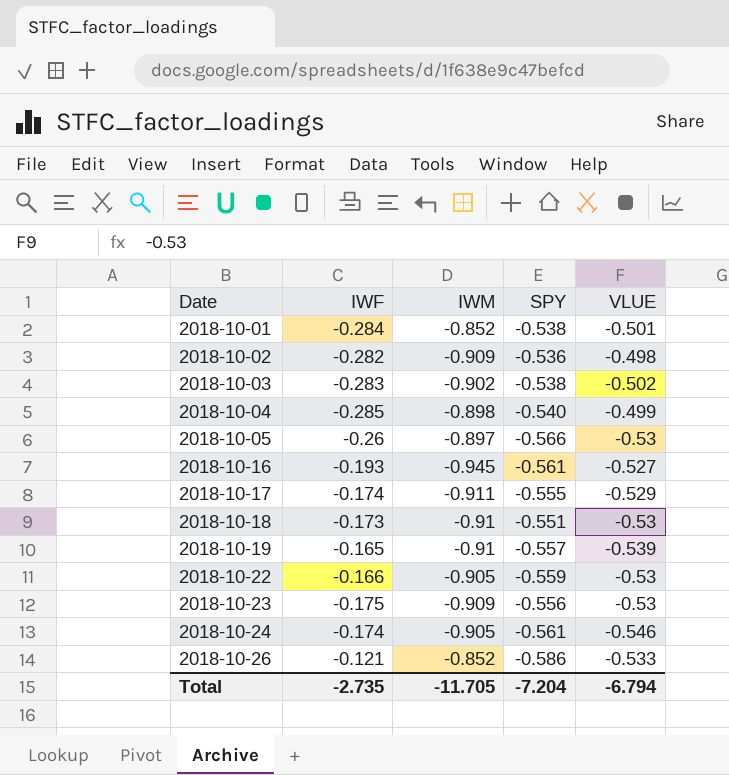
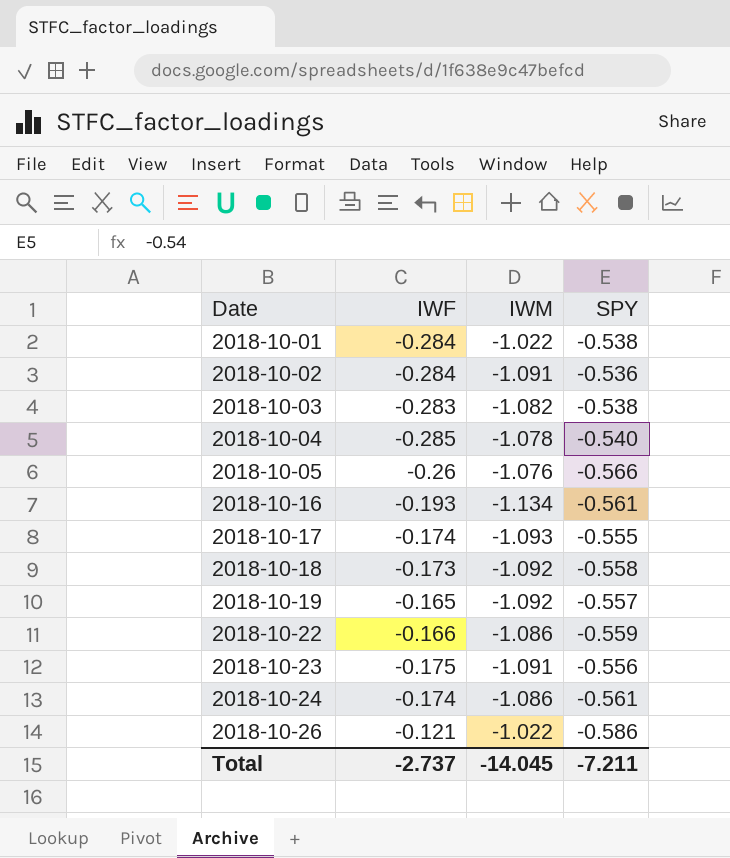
column VLUE | position: 5 -> none
2018-10-01 | IWM: -0.852 -> -1.022
2018-10-02 | IWF: -0.282 -> -0.284
2018-10-02 | IWM: -0.909 -> -1.091
2018-10-03 | IWM: -0.902 -> -1.082
2018-10-04 | IWM: -0.898 -> -1.078
2018-10-05 | IWM: -0.897 -> -1.076
2018-10-16 | IWM: -0.945 -> -1.134
2018-10-17 | IWM: -0.911 -> -1.093
2018-10-18 | IWM: -0.91 -> -1.092
2018-10-18 | SPY: -0.551 -> -0.558
2018-10-19 | IWM: -0.91 -> -1.092
2018-10-22 | IWM: -0.905 -> -1.086
2018-10-23 | IWM: -0.909 -> -1.091
2018-10-24 | IWM: -0.905 -> -1.086
2018-10-26 | IWM: -0.852 -> -1.022
Total | IWF: -2.735 -> -2.737
Total | IWM: -11.705 -> -14.045
Total | SPY: -7.204 -> -7.211

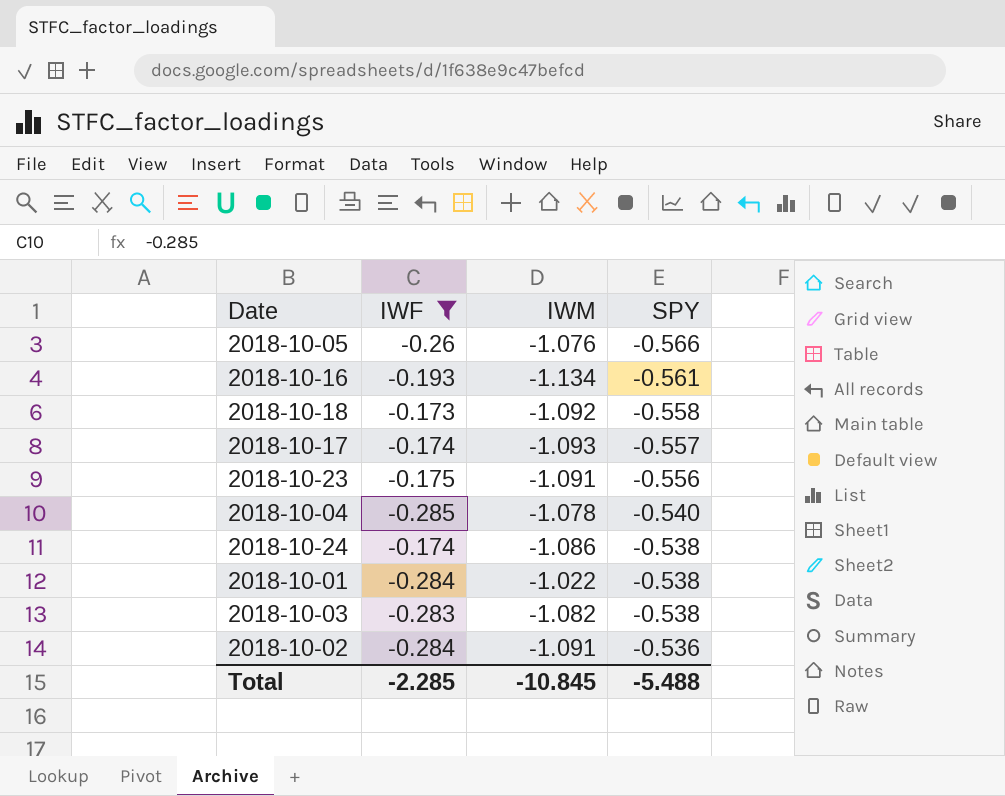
filter: none -> IWF <= -0.173
row order: Date ascending -> SPY ascending
2018-10-17 | SPY: -0.555 -> -0.557
2018-10-24 | SPY: -0.561 -> -0.538
Total | IWF: -2.737 -> -2.285
Total | IWM: -14.045 -> -10.845
Total | SPY: -7.211 -> -5.488

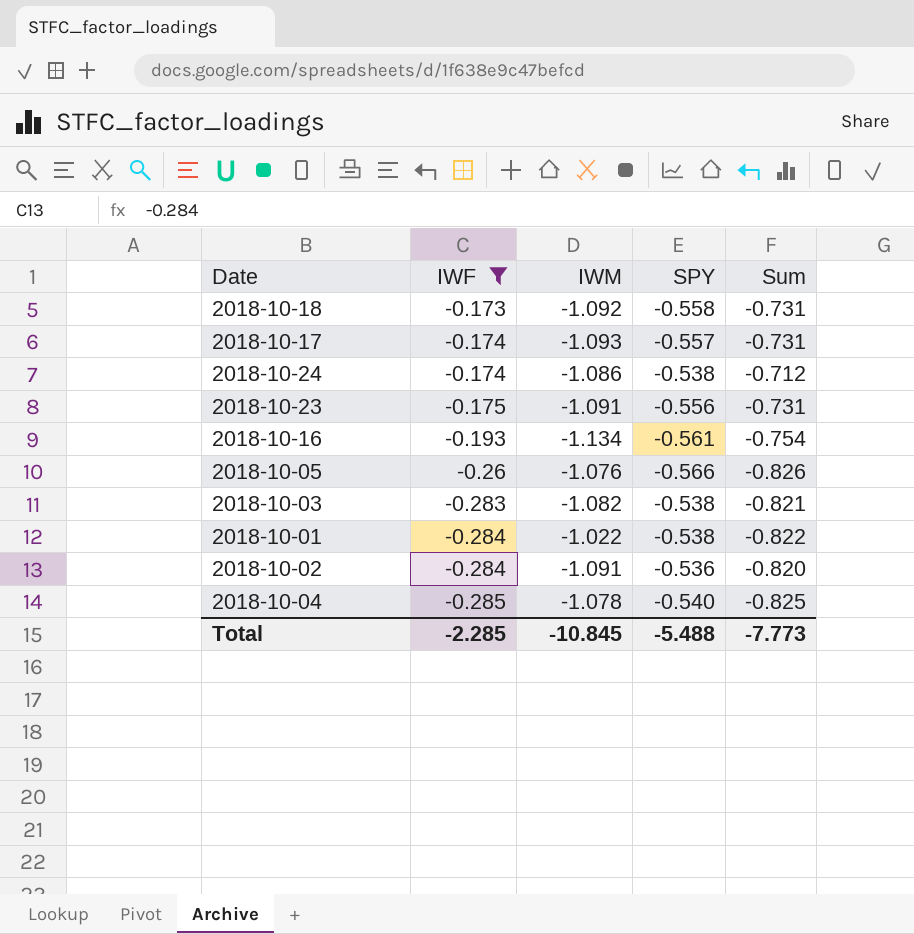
row order: SPY ascending -> IWF descending
column Sum | formula: none -> [IWF] + [SPY]

